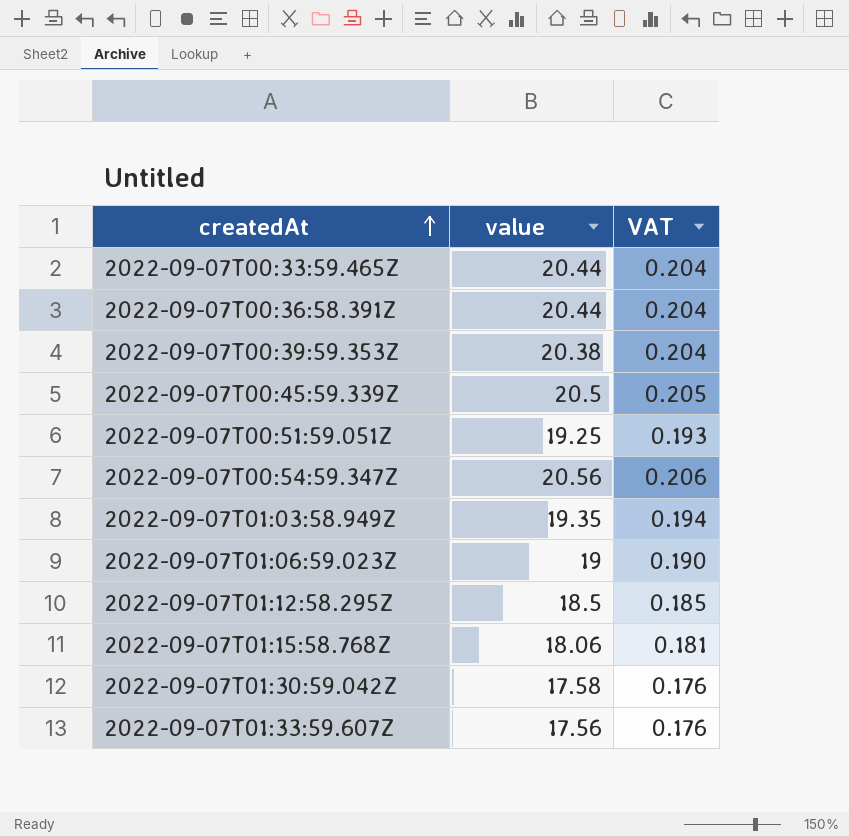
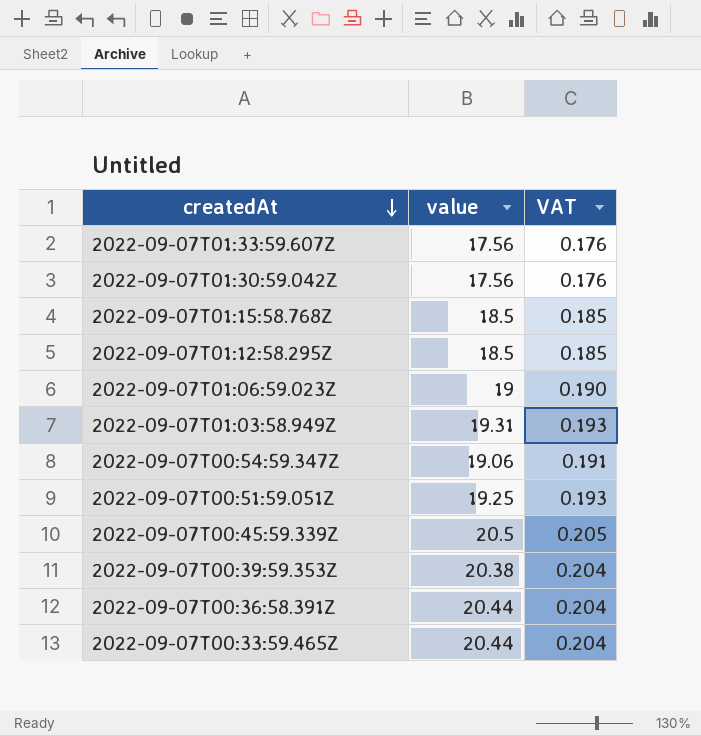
row order: createdAt ascending -> createdAt descending
2022-09-07T01:30:59.042Z | value: 17.58 -> 17.56
2022-09-07T01:15:58.768Z | value: 18.06 -> 18.5
2022-09-07T01:15:58.768Z | VAT: 0.181 -> 0.185
2022-09-07T01:03:58.949Z | value: 19.35 -> 19.31
2022-09-07T01:03:58.949Z | VAT: 0.194 -> 0.193
2022-09-07T00:54:59.347Z | value: 20.56 -> 19.06
2022-09-07T00:54:59.347Z | VAT: 0.206 -> 0.191

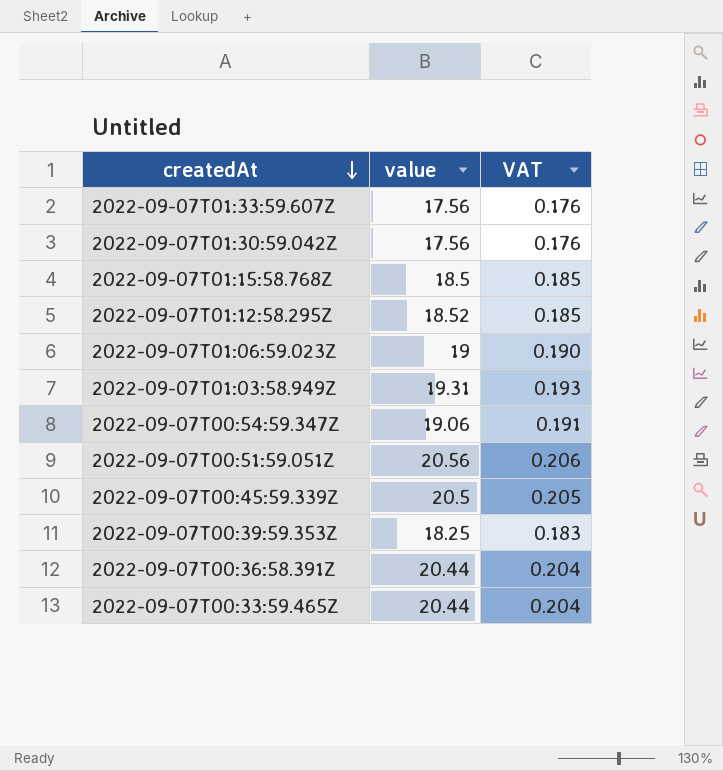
2022-09-07T01:12:58.295Z | value: 18.5 -> 18.52
2022-09-07T00:51:59.051Z | value: 19.25 -> 20.56
2022-09-07T00:51:59.051Z | VAT: 0.193 -> 0.206
2022-09-07T00:39:59.353Z | value: 20.38 -> 18.25
2022-09-07T00:39:59.353Z | VAT: 0.204 -> 0.183

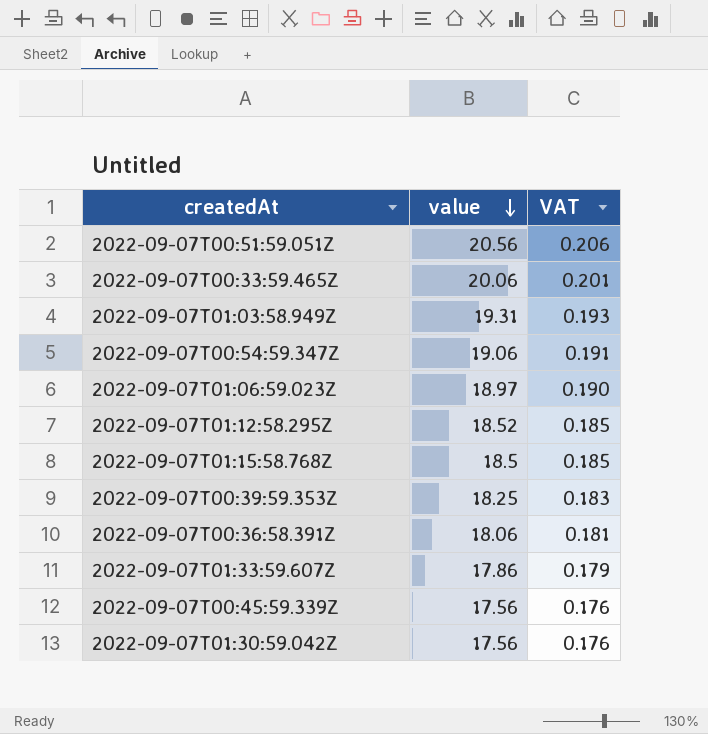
row order: createdAt descending -> value descending
2022-09-07T00:33:59.465Z | value: 20.44 -> 20.06
2022-09-07T00:33:59.465Z | VAT: 0.204 -> 0.201
2022-09-07T01:06:59.023Z | value: 19 -> 18.97
2022-09-07T00:36:58.391Z | value: 20.44 -> 18.06
2022-09-07T00:36:58.391Z | VAT: 0.204 -> 0.181
2022-09-07T01:33:59.607Z | value: 17.56 -> 17.86
2022-09-07T01:33:59.607Z | VAT: 0.176 -> 0.179
2022-09-07T00:45:59.339Z | value: 20.5 -> 17.56
2022-09-07T00:45:59.339Z | VAT: 0.205 -> 0.176

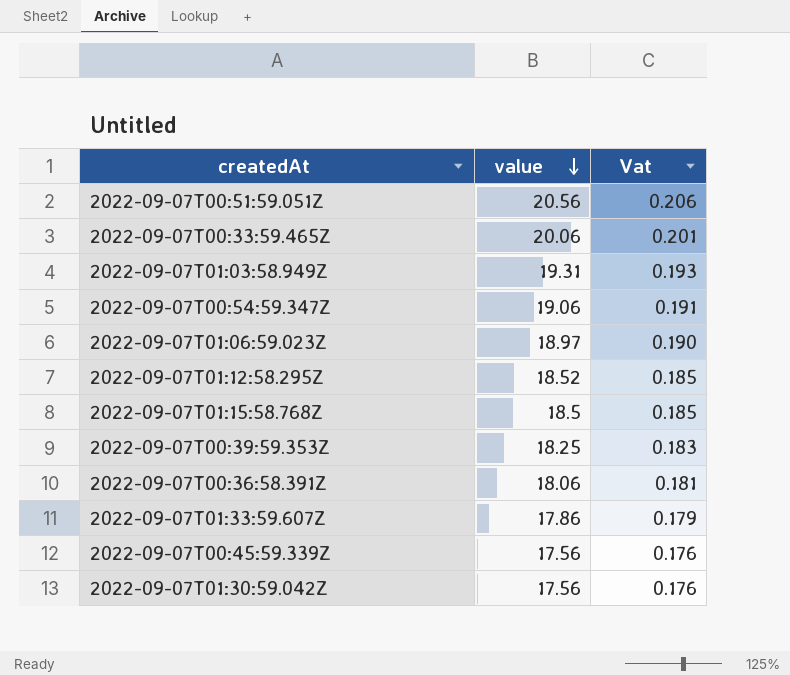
column name: VAT -> Vat

